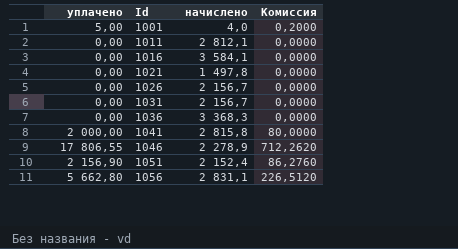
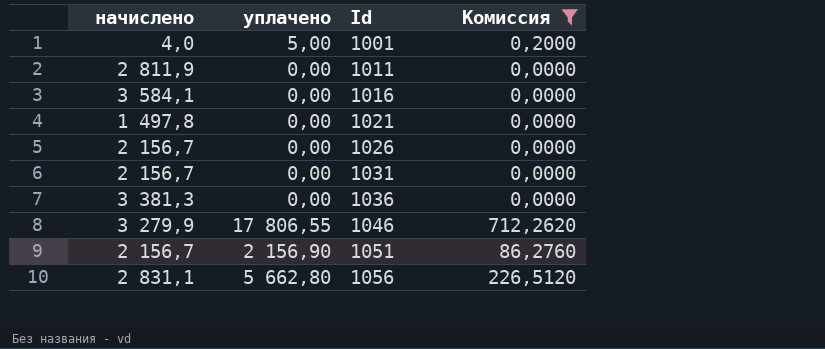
filter: none -> Комиссия != 80,0000
column начислено | position: 3 -> 1
1011 | начислено: 2 812,1 -> 2 811,9
1036 | начислено: 3 368,3 -> 3 381,3
1046 | начислено: 2 278,9 -> 3 279,9
1051 | начислено: 2 152,4 -> 2 156,7

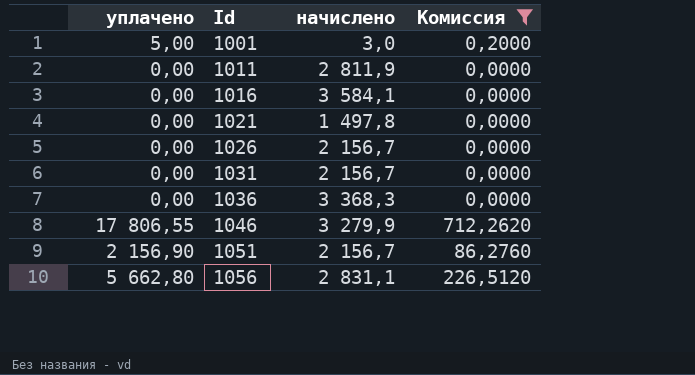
column начислено | position: 1 -> 3
1001 | начислено: 4,0 -> 3,0
1036 | начислено: 3 381,3 -> 3 368,3

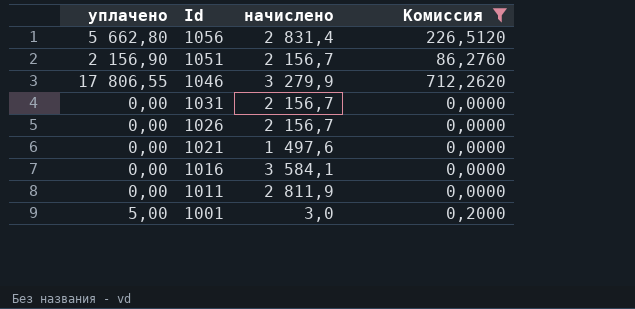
row order: Id ascending -> Id descending
row 1036: 0,00 | 3 368,3 | 0,0000 -> none
1056 | начислено: 2 831,1 -> 2 831,4
1021 | начислено: 1 497,8 -> 1 497,6

